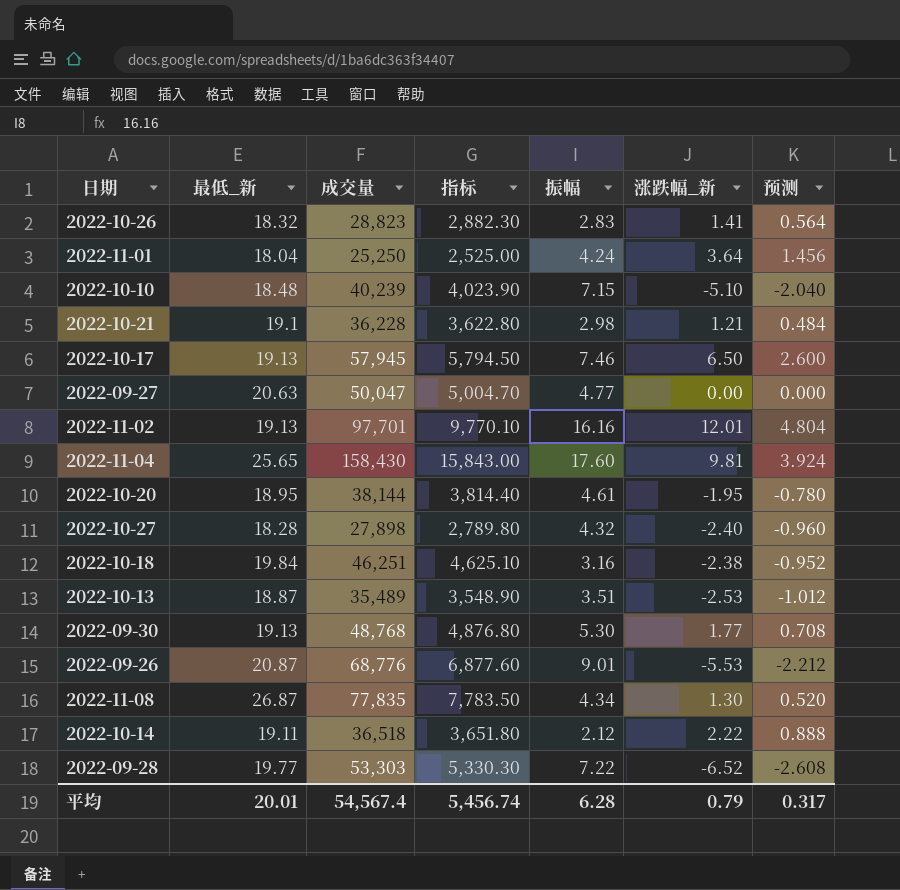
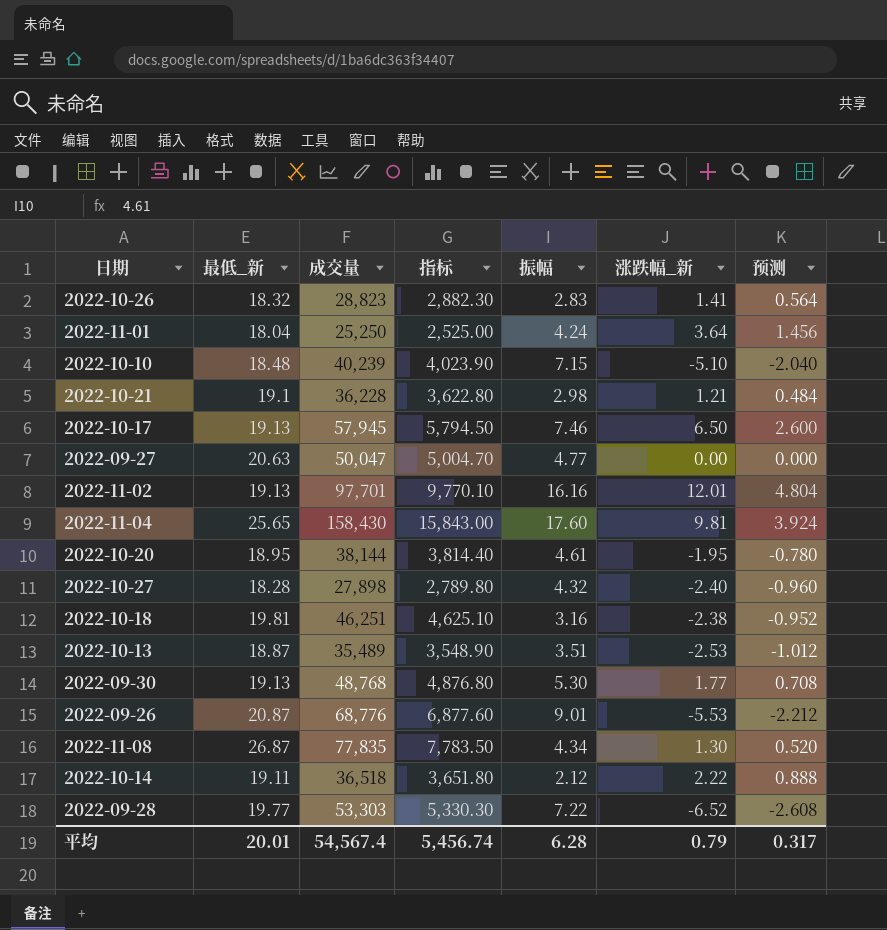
2022-10-18 | 最低_新: 19.84 -> 19.81

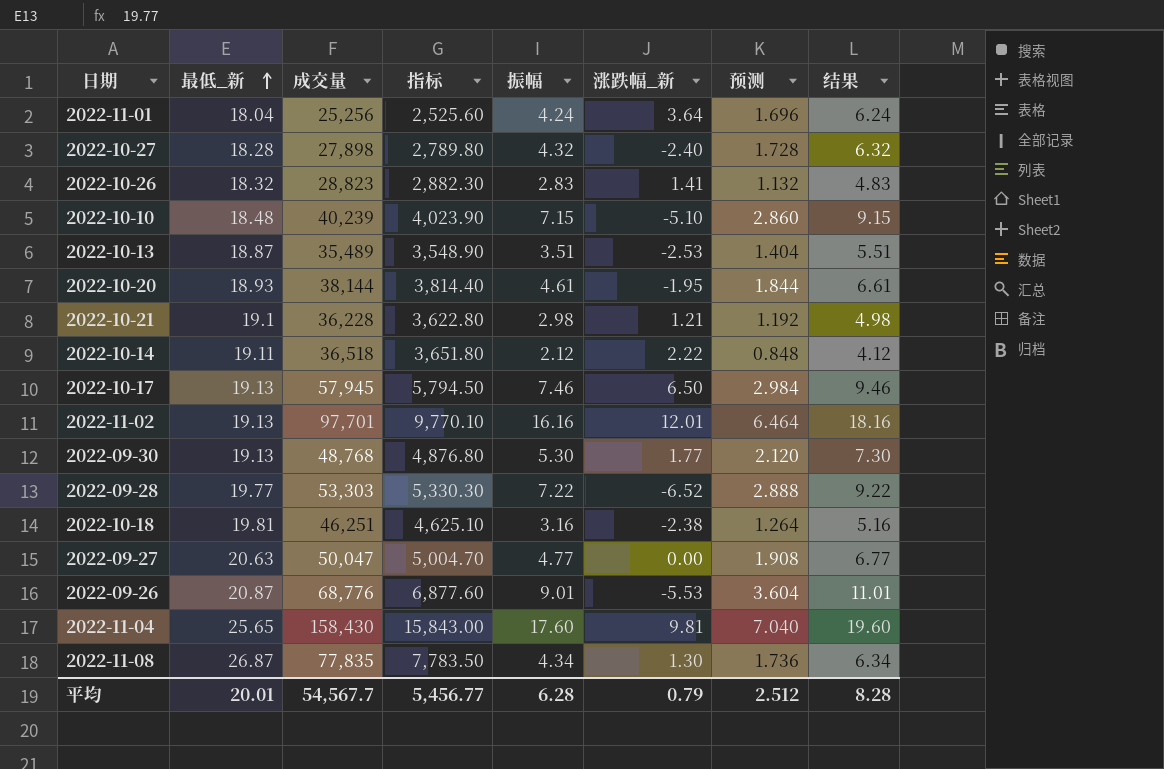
row order: none -> 最低_新 ascending
column 预测 | formula: [涨跌幅_新] * 0.4 -> [振幅] * 0.4
column 结果 | formula: none -> [振幅] + 2
2022-11-01 | 成交量: 25,250 -> 25,256
2022-11-01 | 指标: 2,525.00 -> 2,525.60
2022-10-20 | 最低_新: 18.95 -> 18.93
平均 | 成交量: 54,567.4 -> 54,567.7
平均 | 指标: 5,456.74 -> 5,456.77
平均 | 预测: 0.317 -> 2.512

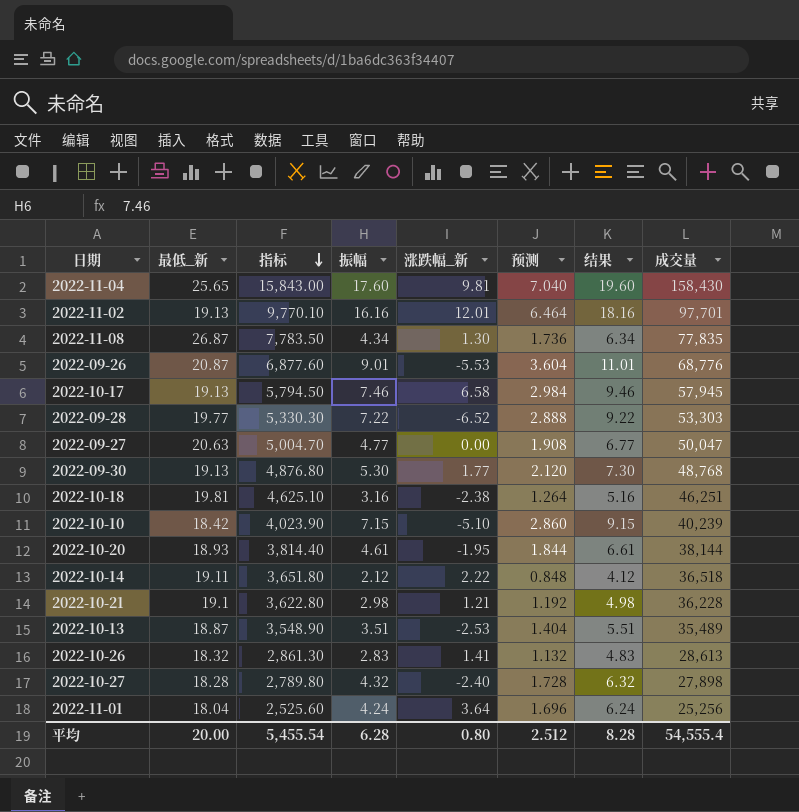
row order: 最低_新 ascending -> 指标 descending
column 成交量 | position: 3 -> 8
2022-10-17 | 涨跌幅_新: 6.50 -> 6.58
2022-10-10 | 最低_新: 18.48 -> 18.42
2022-10-26 | 指标: 2,882.30 -> 2,861.30
2022-10-26 | 成交量: 28,823 -> 28,613
平均 | 最低_新: 20.01 -> 20.00
平均 | 指标: 5,456.77 -> 5,455.54
平均 | 涨跌幅_新: 0.79 -> 0.80
平均 | 成交量: 54,567.7 -> 54,555.4

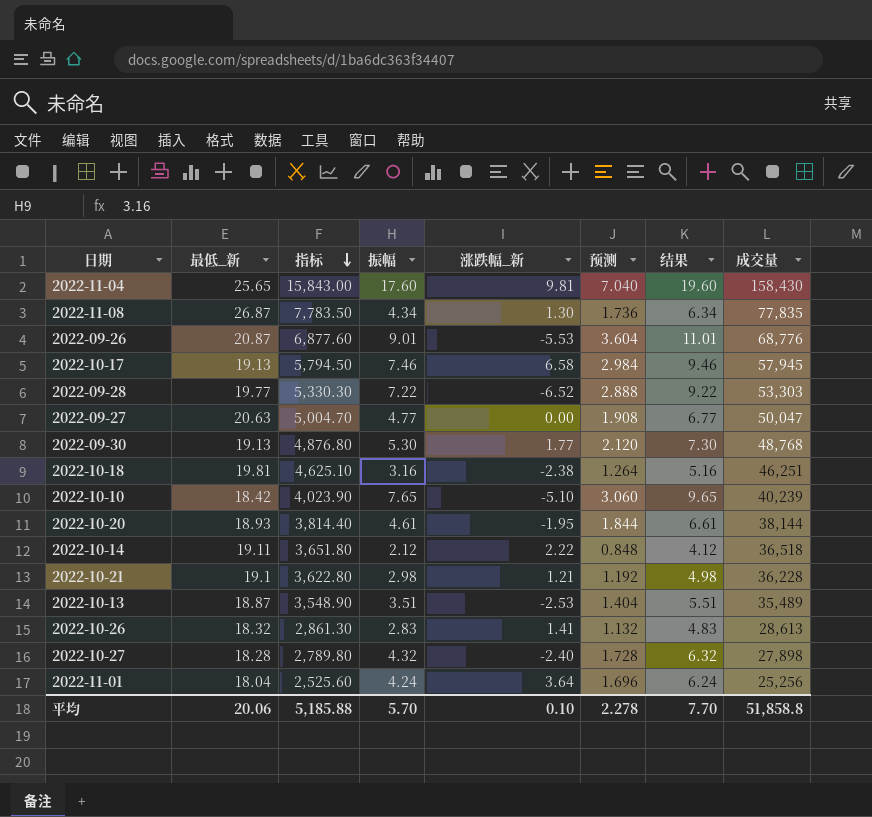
row 2022-11-02: 19.13 | 9,770.10 | 16.16 | 12.01 | 6.464 | 18.16 | 97,701 -> none
2022-10-10 | 振幅: 7.15 -> 7.65
2022-10-10 | 预测: 2.860 -> 3.060
2022-10-10 | 结果: 9.15 -> 9.65
平均 | 最低_新: 20.00 -> 20.06
平均 | 指标: 5,455.54 -> 5,185.88
平均 | 振幅: 6.28 -> 5.70
平均 | 涨跌幅_新: 0.80 -> 0.10
平均 | 预测: 2.512 -> 2.278
平均 | 结果: 8.28 -> 7.70
平均 | 成交量: 54,555.4 -> 51,858.8

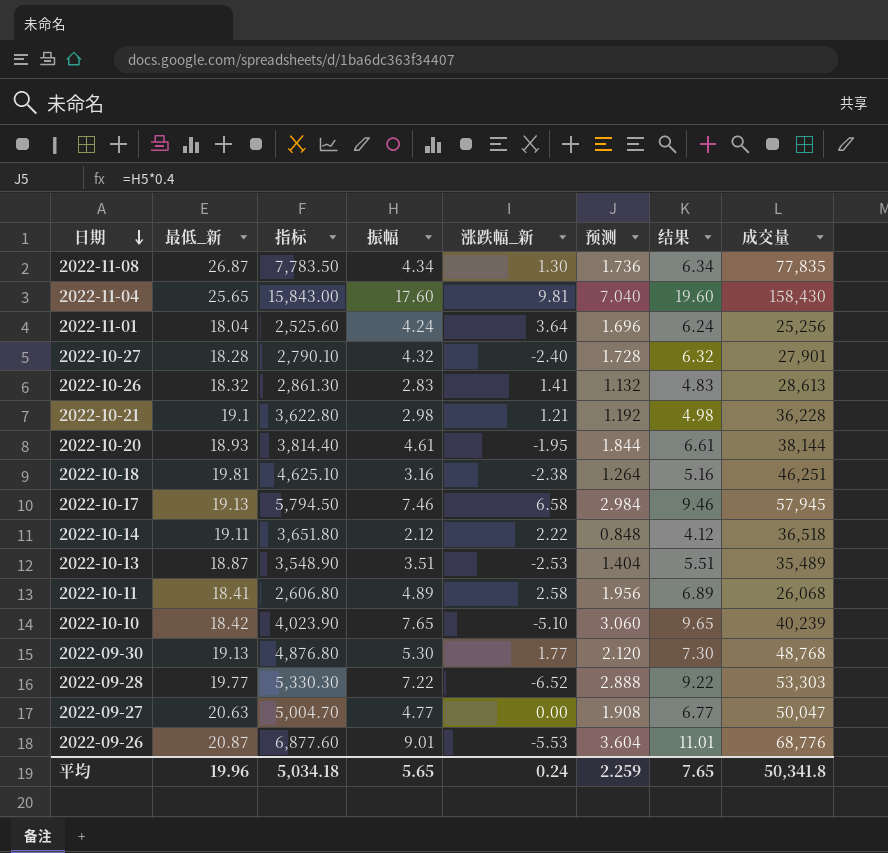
row order: 指标 descending -> 日期 descending
2022-10-27 | 指标: 2,789.80 -> 2,790.10
2022-10-27 | 成交量: 27,898 -> 27,901
row 2022-10-11: none -> 18.41 | 2,606.80 | 4.89 | 2.58 | 1.956 | 6.89 | 26,068
平均 | 最低_新: 20.06 -> 19.96
平均 | 指标: 5,185.88 -> 5,034.18
平均 | 振幅: 5.70 -> 5.65
平均 | 涨跌幅_新: 0.10 -> 0.24
平均 | 预测: 2.278 -> 2.259
平均 | 结果: 7.70 -> 7.65
平均 | 成交量: 51,858.8 -> 50,341.8

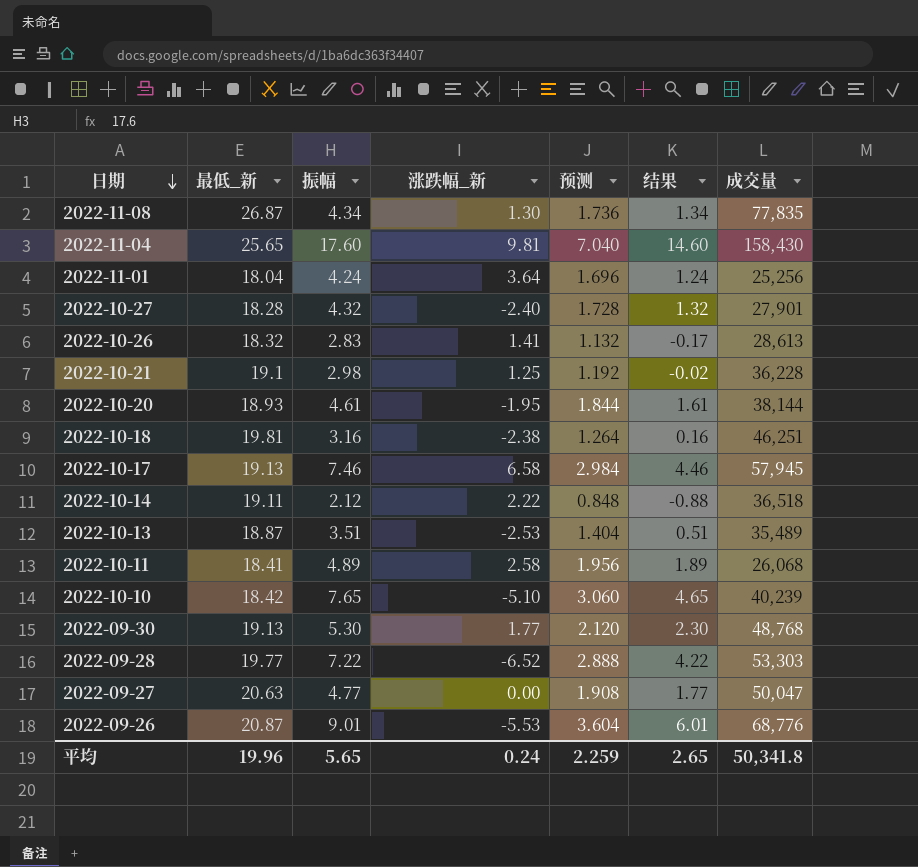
column 指标 | formula: [成交量] * 0.1 -> none
column 结果 | formula: [振幅] + 2 -> [振幅] - 3
2022-10-21 | 涨跌幅_新: 1.21 -> 1.25
平均 | 结果: 7.65 -> 2.65

